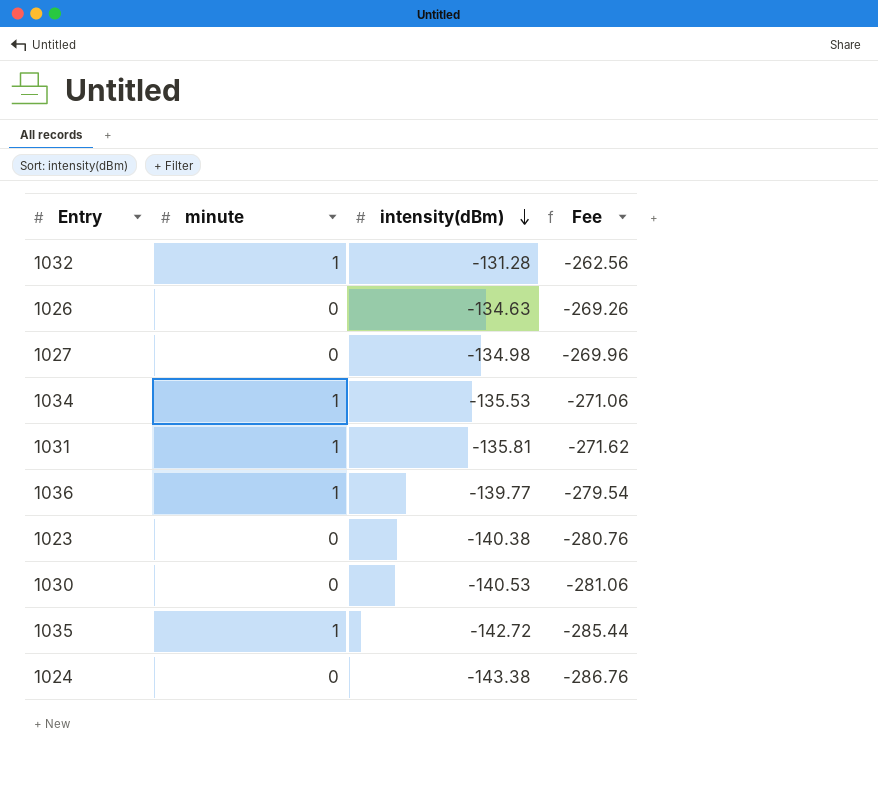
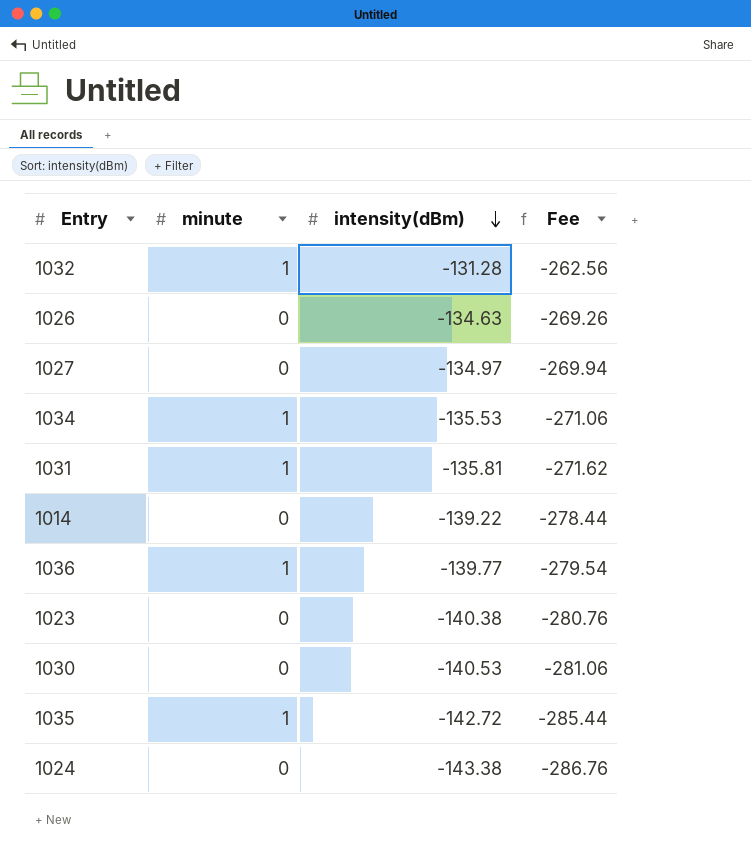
1027 | intensity(dBm): -134.98 -> -134.97
1027 | Fee: -269.96 -> -269.94
row 1014: none -> 0 | -139.22 | -278.44

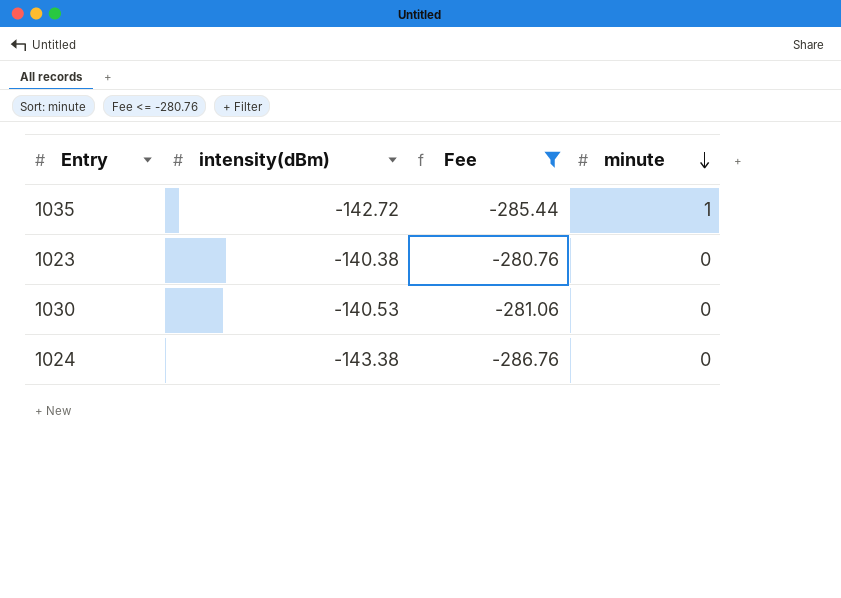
filter: none -> Fee <= -280.76
row order: intensity(dBm) descending -> minute descending
column minute | position: 2 -> 4

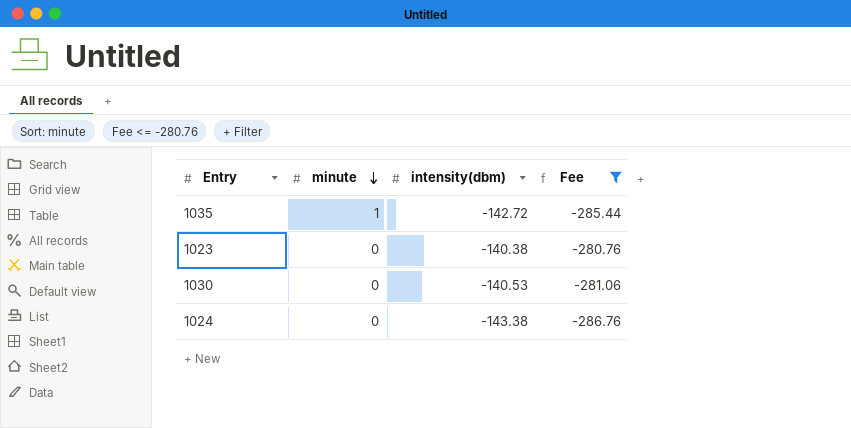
column minute | position: 4 -> 2
column name: intensity(dBm) -> intensity(dbm)

